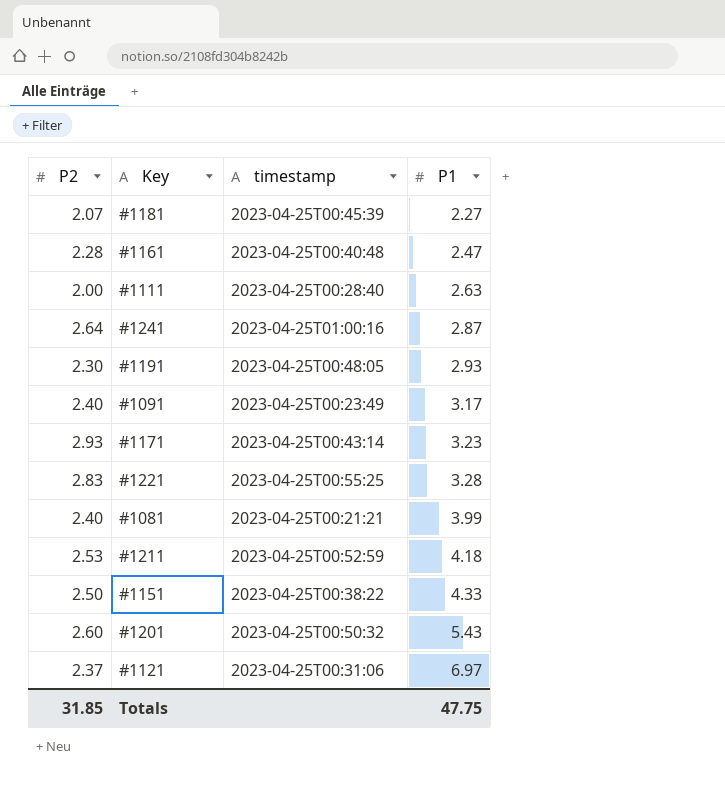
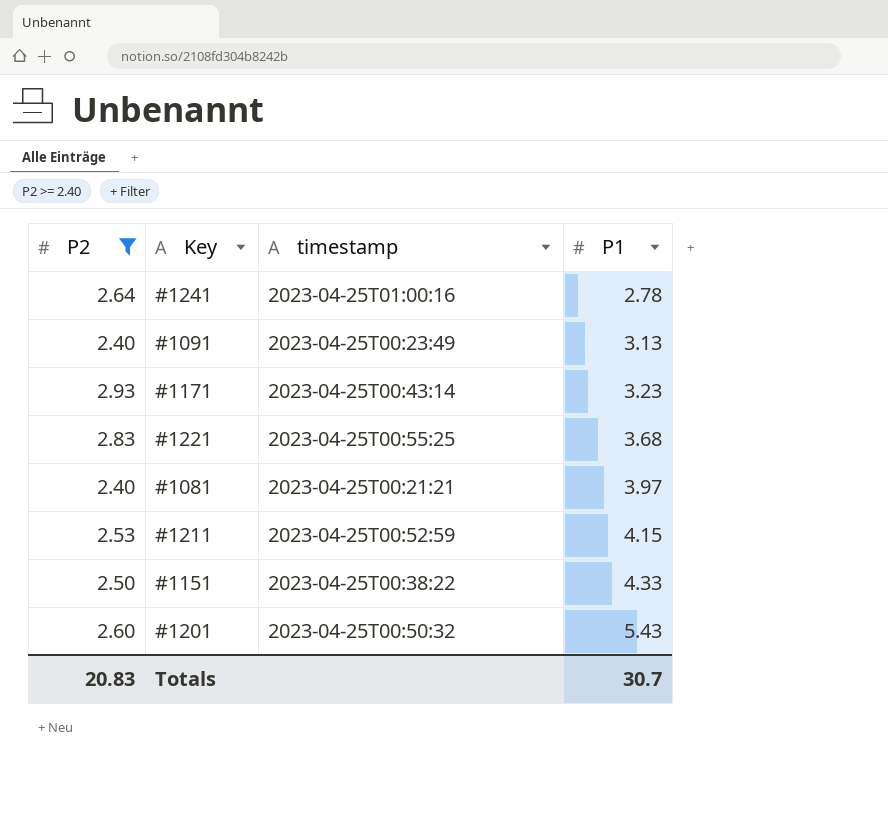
filter: none -> P2 >= 2.40
#1241 | P1: 2.87 -> 2.78
#1091 | P1: 3.17 -> 3.13
#1221 | P1: 3.28 -> 3.68
#1081 | P1: 3.99 -> 3.97
#1211 | P1: 4.18 -> 4.15
Totals | P2: 31.85 -> 20.83
Totals | P1: 47.75 -> 30.7

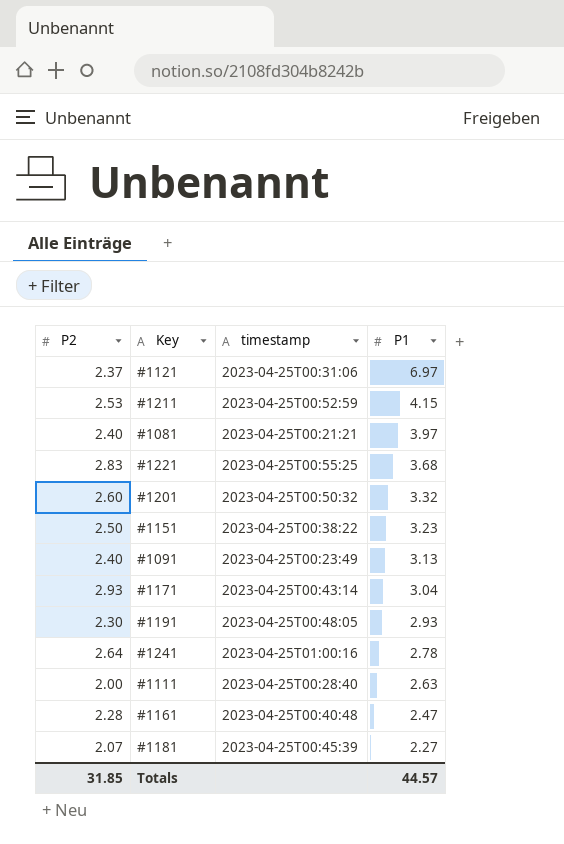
filter: P2 >= 2.40 -> none
row order: P1 ascending -> P1 descending
#1201 | P1: 5.43 -> 3.32
#1151 | P1: 4.33 -> 3.23
#1171 | P1: 3.23 -> 3.04
Totals | P2: 20.83 -> 31.85
Totals | P1: 30.7 -> 44.57

